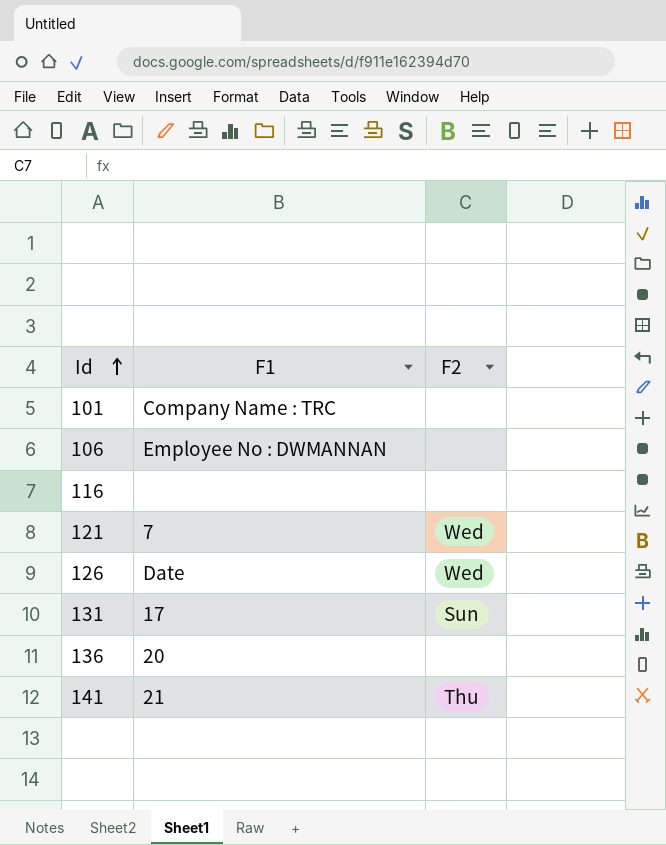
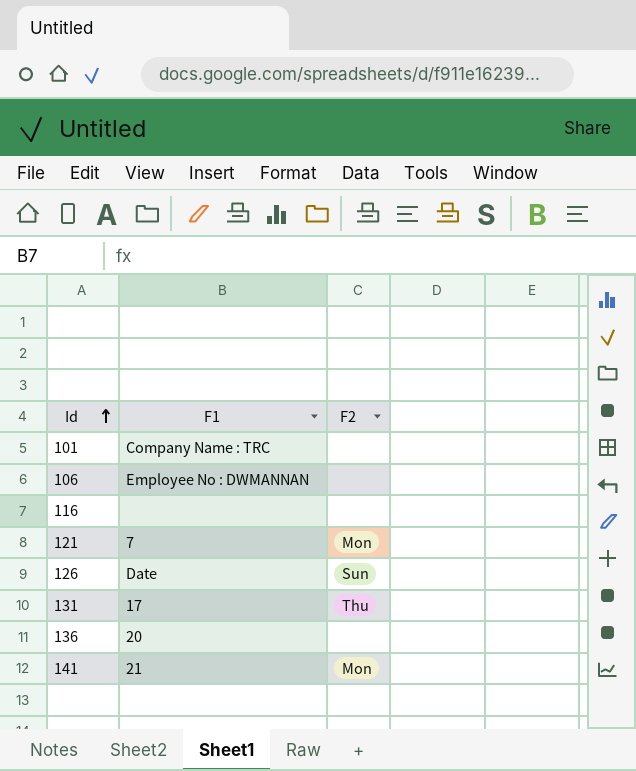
121 | F2: Wed -> Mon
126 | F2: Wed -> Sun
131 | F2: Sun -> Thu
141 | F2: Thu -> Mon

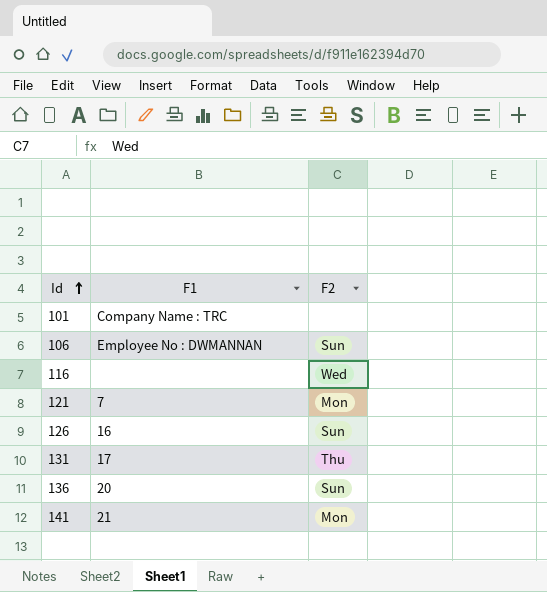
106 | F2: none -> Sun
116 | F2: none -> Wed
126 | F1: Date -> 16
136 | F2: none -> Sun

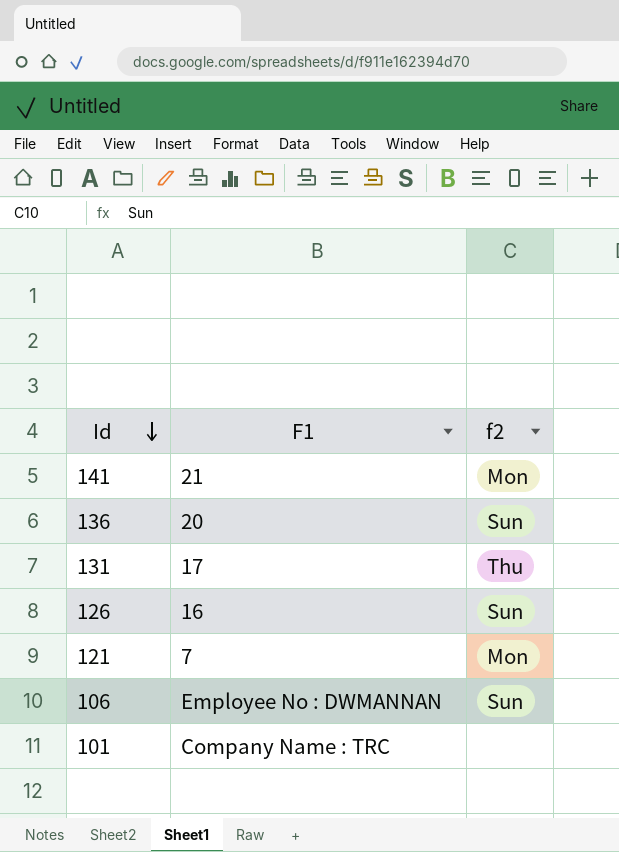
row order: Id ascending -> Id descending
column name: F2 -> f2
row 116: none | Wed -> none

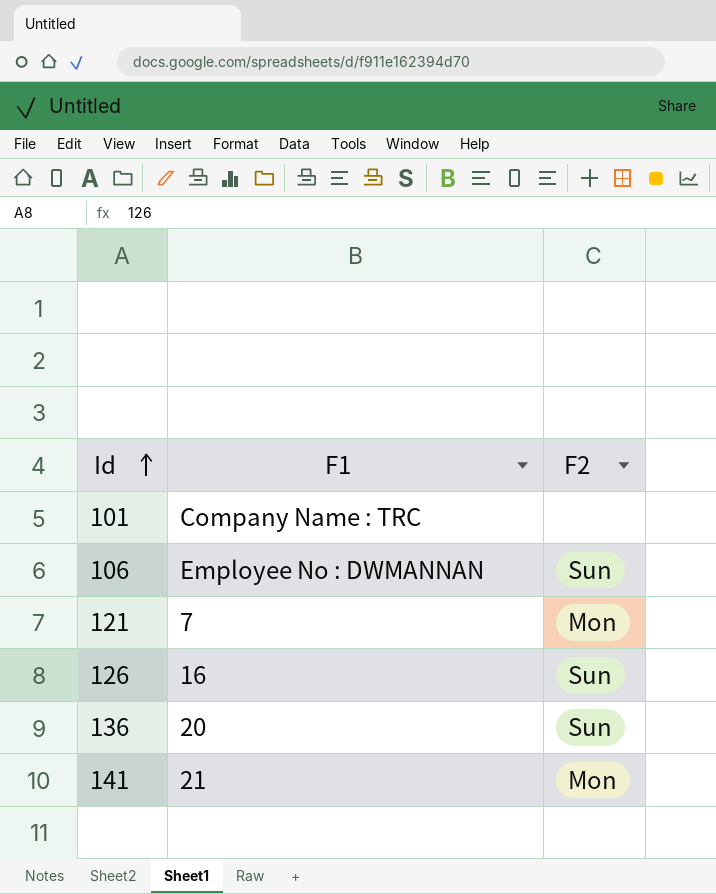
row order: Id descending -> Id ascending
column name: f2 -> F2
row 131: 17 | Thu -> none

